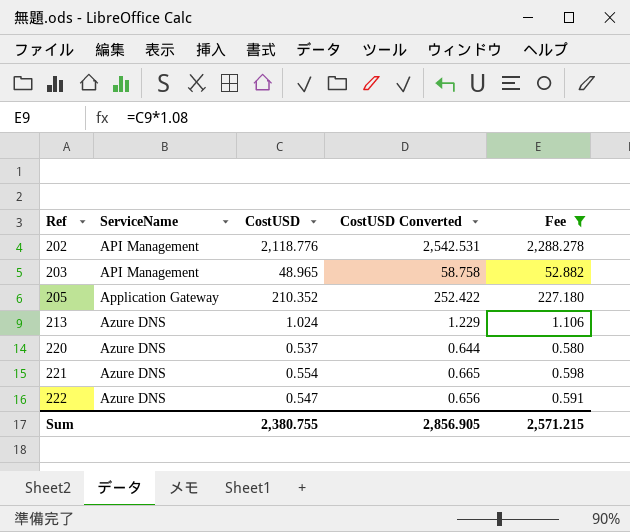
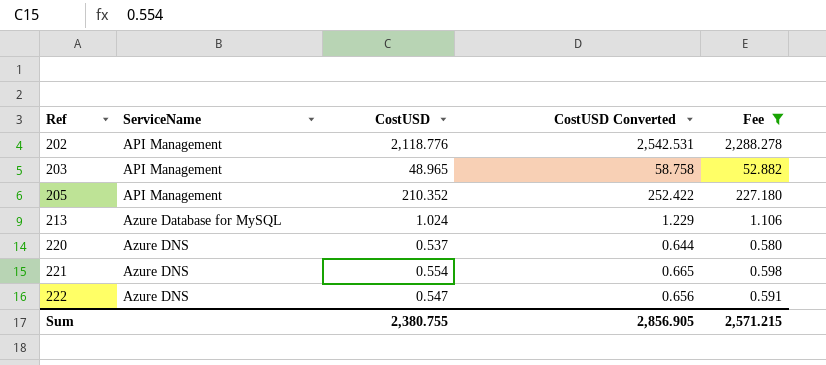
205 | ServiceName: Application Gateway -> API Management
213 | ServiceName: Azure DNS -> Azure Database for MySQL

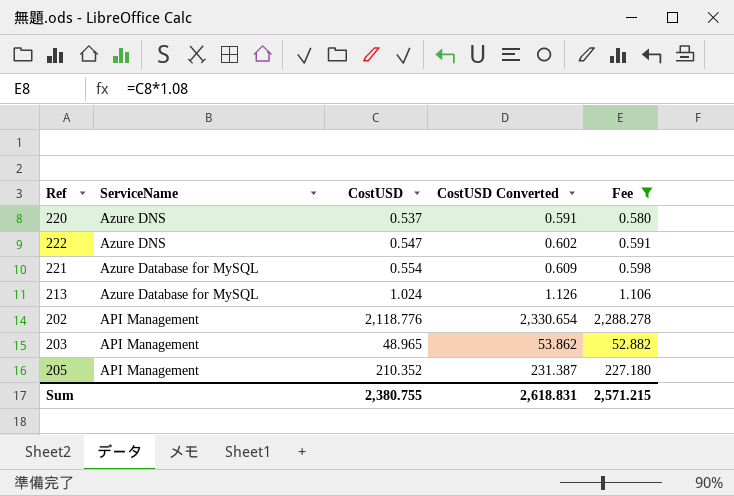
row order: Ref ascending -> ServiceName descending
column CostUSD Converted | formula: [CostUSD] * 1.2 -> [CostUSD] * 1.1
221 | ServiceName: Azure DNS -> Azure Database for MySQL
Sum | CostUSD Converted: 2,856.905 -> 2,618.831

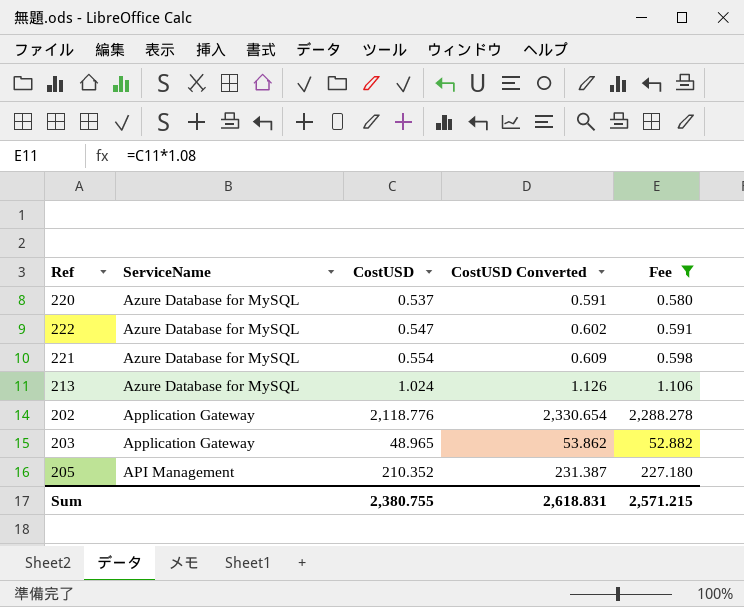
220 | ServiceName: Azure DNS -> Azure Database for MySQL
222 | ServiceName: Azure DNS -> Azure Database for MySQL
202 | ServiceName: API Management -> Application Gateway
203 | ServiceName: API Management -> Application Gateway

